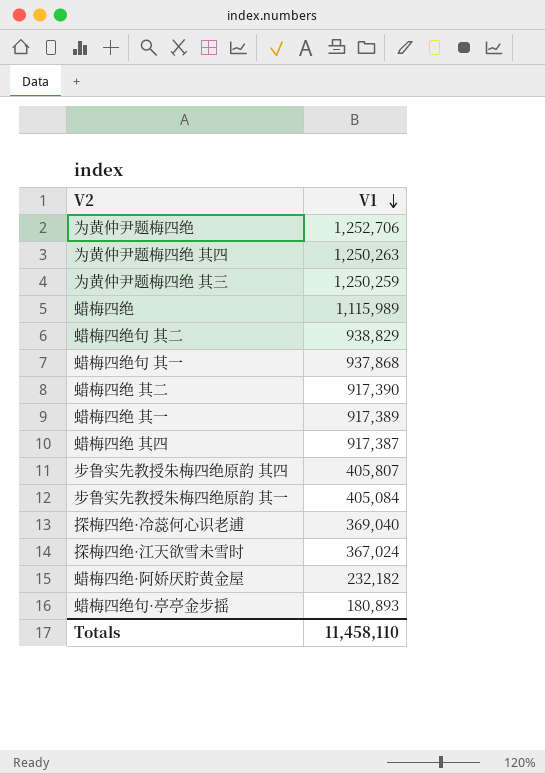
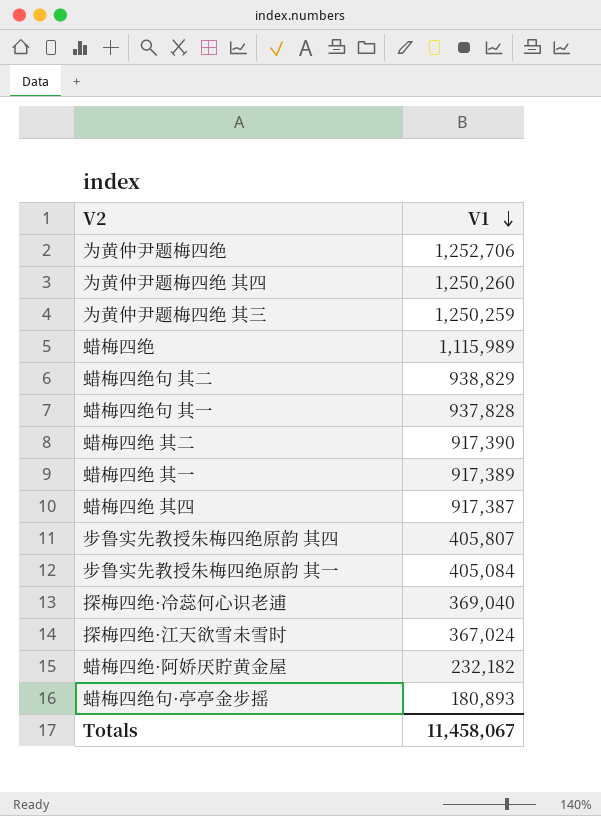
为黄仲尹题梅四绝 其四 | V1: 1,250,263 -> 1,250,260
蜡梅四绝句 其一 | V1: 937,868 -> 937,828
Totals | V1: 11,458,110 -> 11,458,067

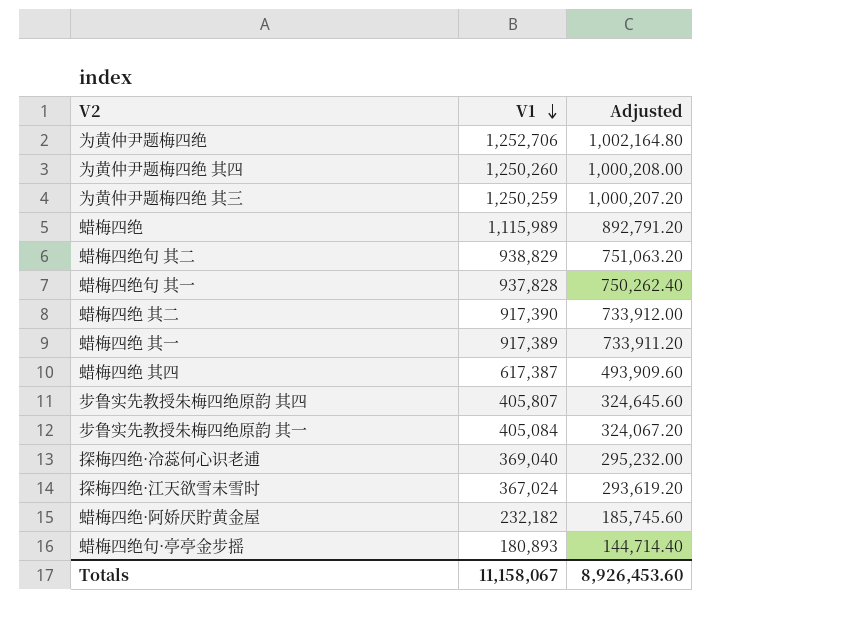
column Adjusted | formula: none -> [V1] * 0.8
蜡梅四绝 其四 | V1: 917,387 -> 617,387
Totals | V1: 11,458,067 -> 11,158,067

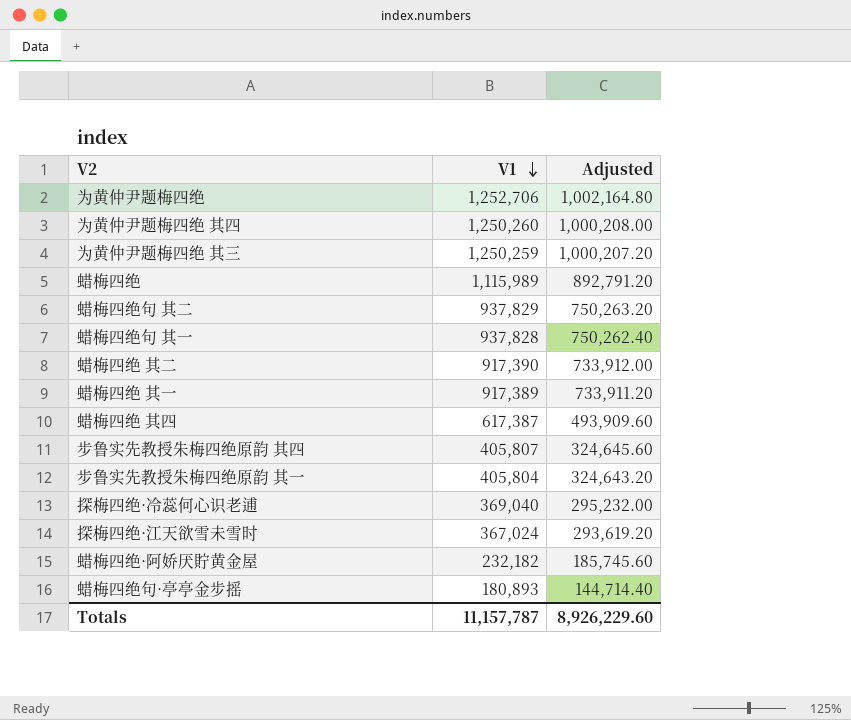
蜡梅四绝句 其二 | V1: 938,829 -> 937,829
蜡梅四绝句 其二 | Adjusted: 751,063.20 -> 750,263.20
步鲁实先教授朱梅四绝原韵 其一 | V1: 405,084 -> 405,804
步鲁实先教授朱梅四绝原韵 其一 | Adjusted: 324,067.20 -> 324,643.20
Totals | V1: 11,158,067 -> 11,157,787
Totals | Adjusted: 8,926,453.60 -> 8,926,229.60

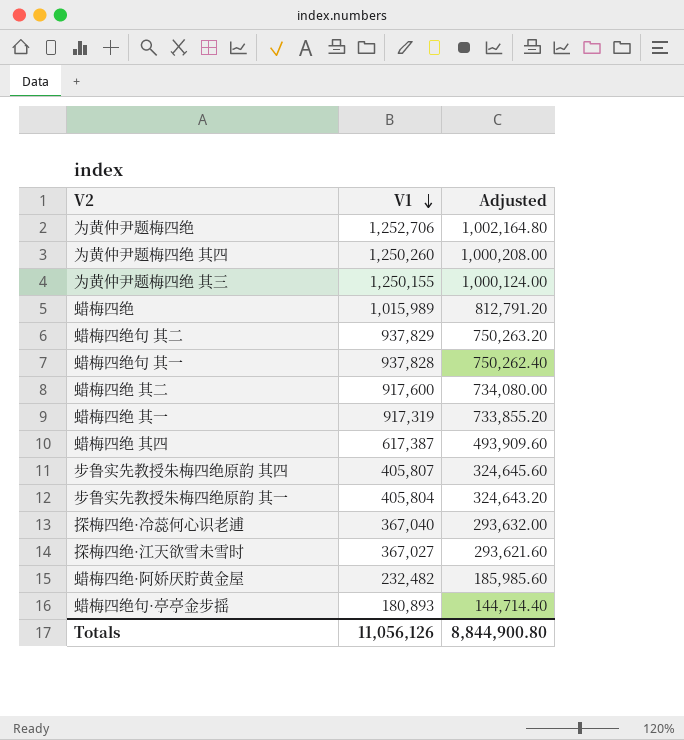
为黄仲尹题梅四绝 其三 | V1: 1,250,259 -> 1,250,155
为黄仲尹题梅四绝 其三 | Adjusted: 1,000,207.20 -> 1,000,124.00
蜡梅四绝 | V1: 1,115,989 -> 1,015,989
蜡梅四绝 | Adjusted: 892,791.20 -> 812,791.20
蜡梅四绝 其二 | V1: 917,390 -> 917,600
蜡梅四绝 其二 | Adjusted: 733,912.00 -> 734,080.00
蜡梅四绝 其一 | V1: 917,389 -> 917,319
蜡梅四绝 其一 | Adjusted: 733,911.20 -> 733,855.20
探梅四绝·冷蕊何心识老逋 | V1: 369,040 -> 367,040
探梅四绝·冷蕊何心识老逋 | Adjusted: 295,232.00 -> 293,632.00
探梅四绝·江天欲雪未雪时 | V1: 367,024 -> 367,027
探梅四绝·江天欲雪未雪时 | Adjusted: 293,619.20 -> 293,621.60
蜡梅四绝·阿娇厌貯黄金屋 | V1: 232,182 -> 232,482
蜡梅四绝·阿娇厌貯黄金屋 | Adjusted: 185,745.60 -> 185,985.60
Totals | V1: 11,157,787 -> 11,056,126
Totals | Adjusted: 8,926,229.60 -> 8,844,900.80

